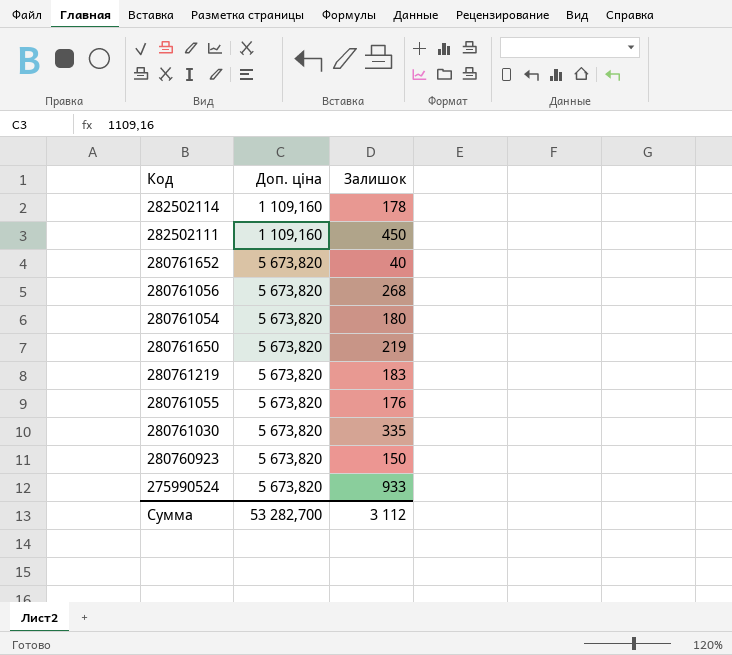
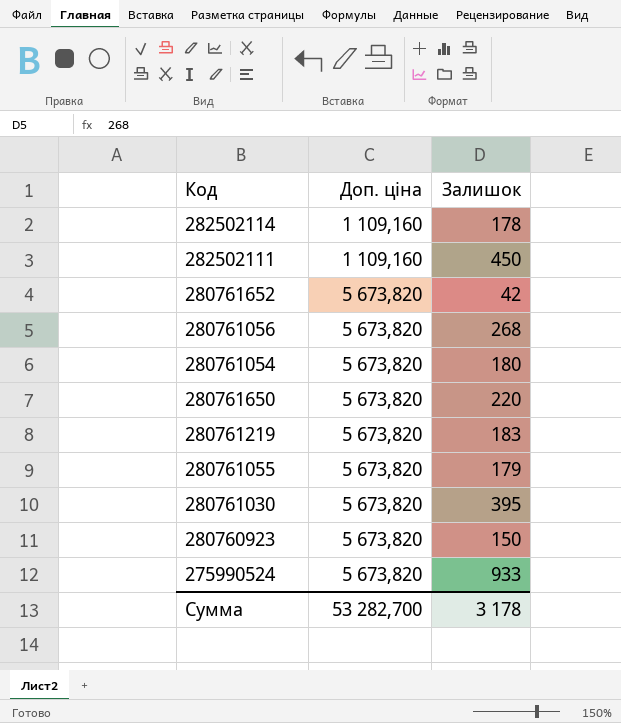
280761652 | Залишок: 40 -> 42
280761650 | Залишок: 219 -> 220
280761055 | Залишок: 176 -> 179
280761030 | Залишок: 335 -> 395
Сумма | Залишок: 3 112 -> 3 178

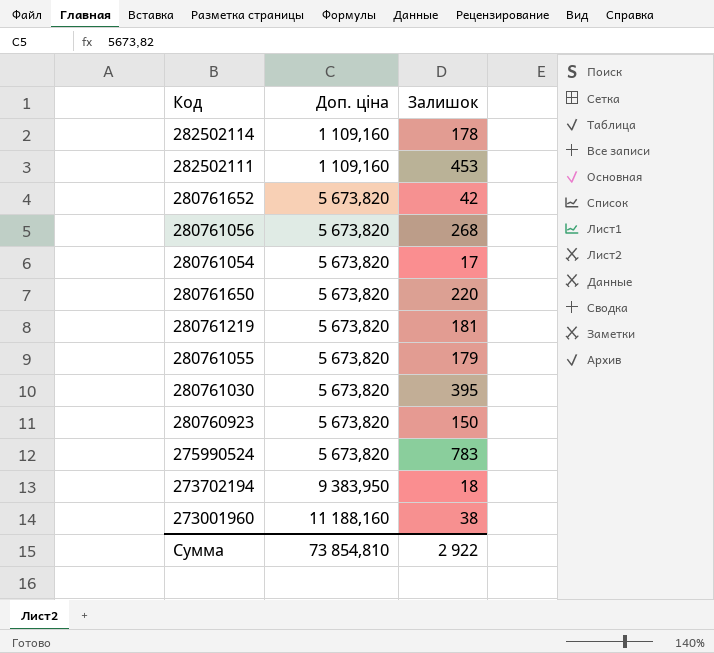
282502111 | Залишок: 450 -> 453
280761054 | Залишок: 180 -> 17
280761219 | Залишок: 183 -> 181
275990524 | Залишок: 933 -> 783
row 273702194: none -> 9 383,950 | 18
row 273001960: none -> 11 188,160 | 38
Сумма | Доп. ціна: 53 282,700 -> 73 854,810
Сумма | Залишок: 3 178 -> 2 922

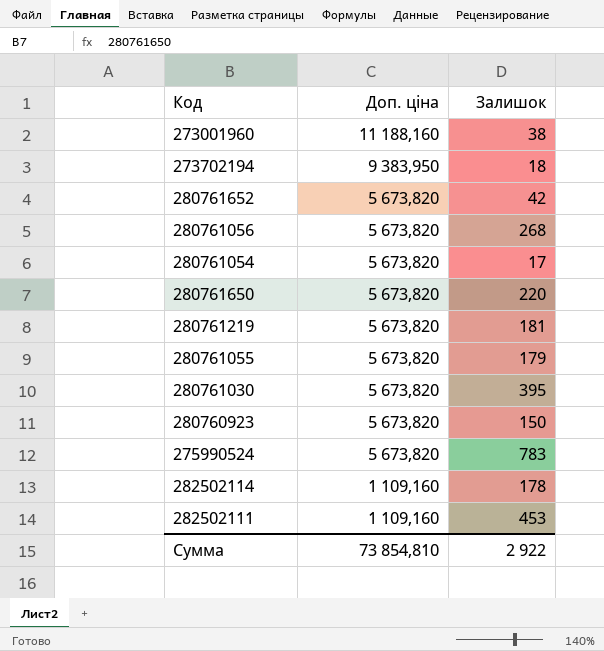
row order: Доп. ціна ascending -> Доп. ціна descending

